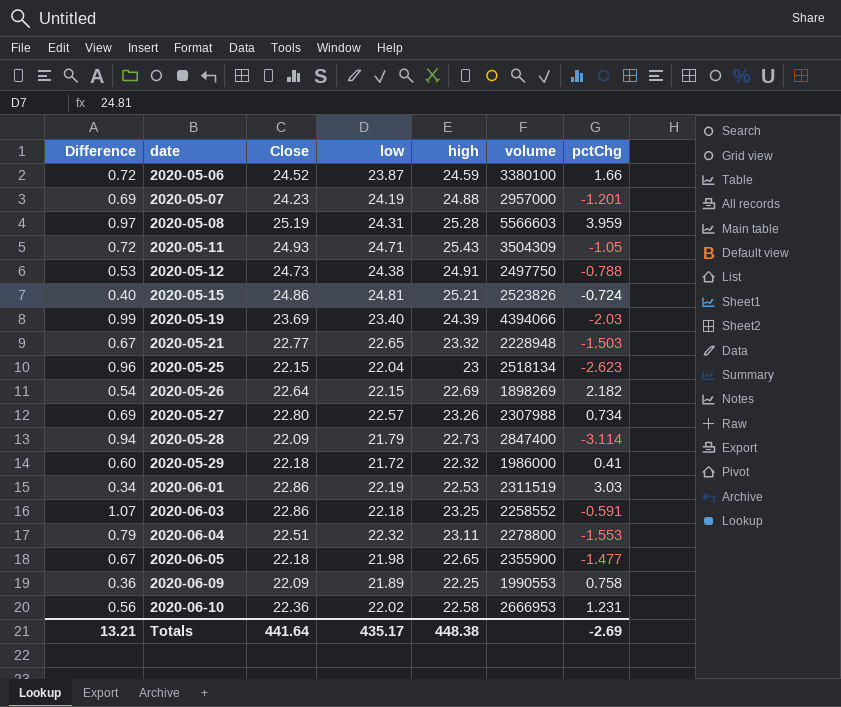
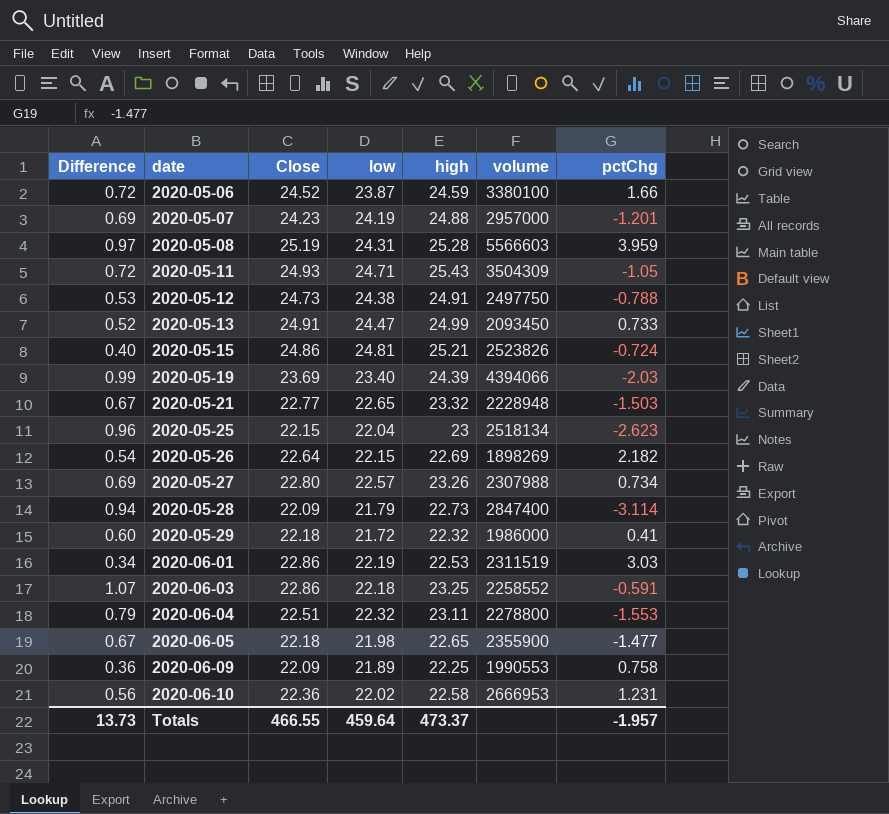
row 2020-05-13: none -> 0.52 | 24.91 | 24.47 | 24.99 | 2093450 | 0.733
Totals | Difference: 13.21 -> 13.73
Totals | Close: 441.64 -> 466.55
Totals | low: 435.17 -> 459.64
Totals | high: 448.38 -> 473.37
Totals | pctChg: -2.69 -> -1.957

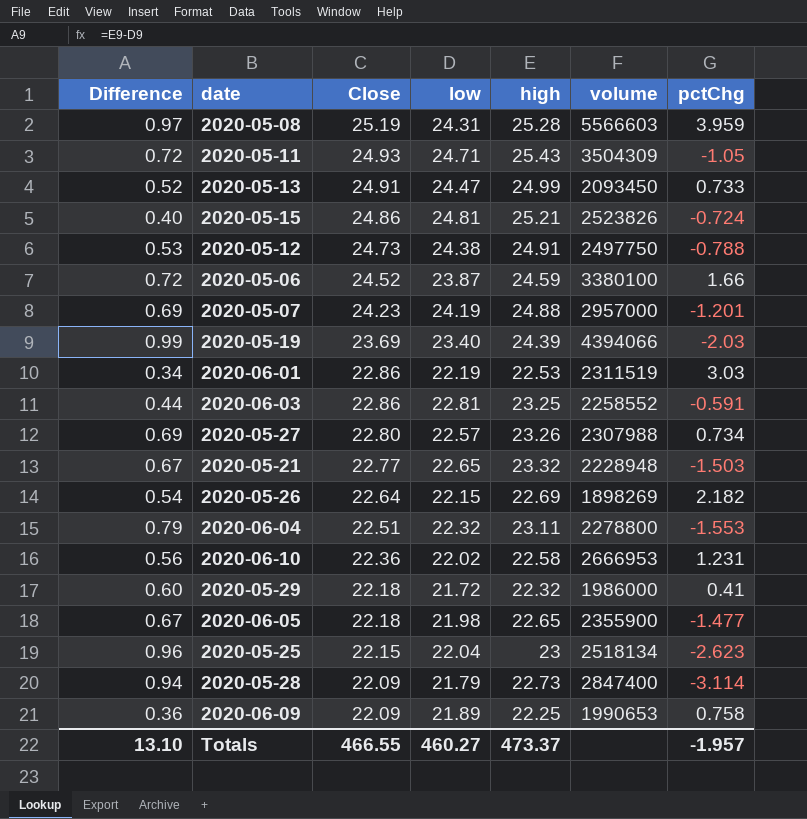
row order: date ascending -> Close descending
2020-06-03 | Difference: 1.07 -> 0.44
2020-06-03 | low: 22.18 -> 22.81
2020-06-09 | volume: 1990553 -> 1990653
Totals | Difference: 13.73 -> 13.10
Totals | low: 459.64 -> 460.27

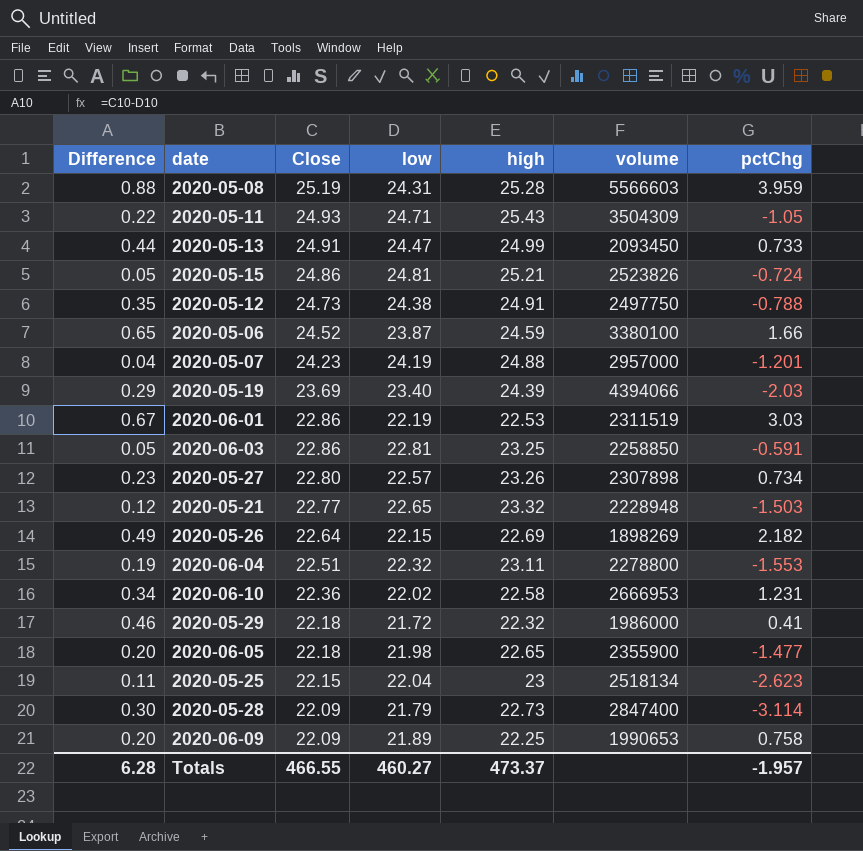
column Difference | formula: [high] - [low] -> [Close] - [low]
2020-06-03 | volume: 2258552 -> 2258850
2020-05-27 | volume: 2307988 -> 2307898
Totals | Difference: 13.10 -> 6.28

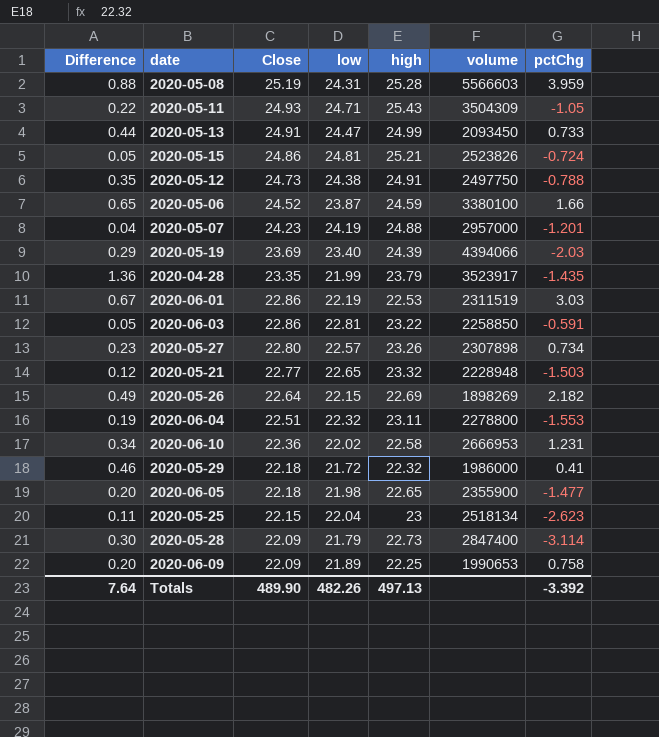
row 2020-04-28: none -> 1.36 | 23.35 | 21.99 | 23.79 | 3523917 | -1.435
2020-06-03 | high: 23.25 -> 23.22
Totals | Difference: 6.28 -> 7.64
Totals | Close: 466.55 -> 489.90
Totals | low: 460.27 -> 482.26
Totals | high: 473.37 -> 497.13
Totals | pctChg: -1.957 -> -3.392

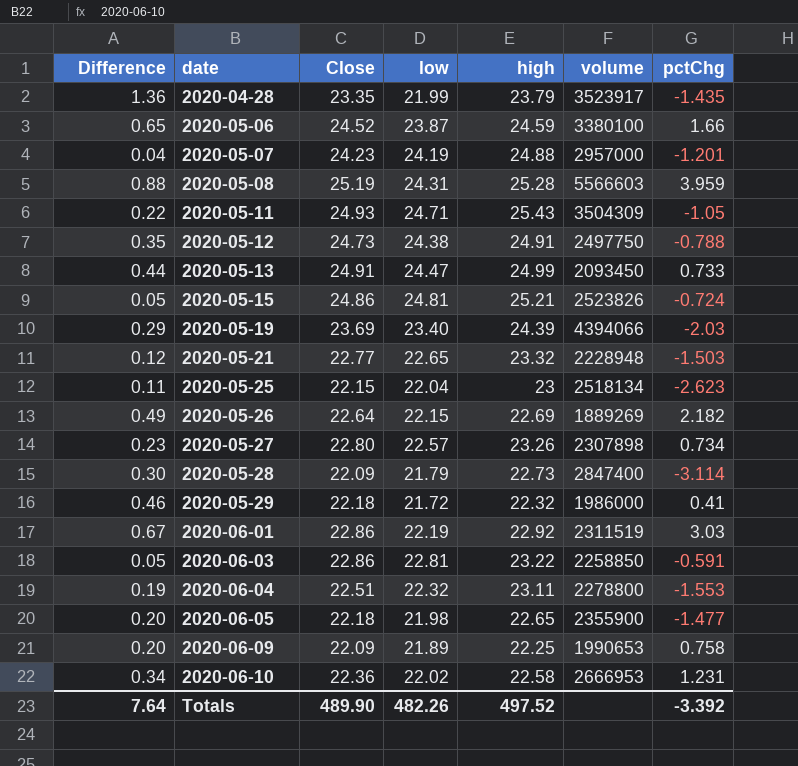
row order: Close descending -> date ascending
2020-05-26 | volume: 1898269 -> 1889269
2020-06-01 | high: 22.53 -> 22.92
Totals | high: 497.13 -> 497.52

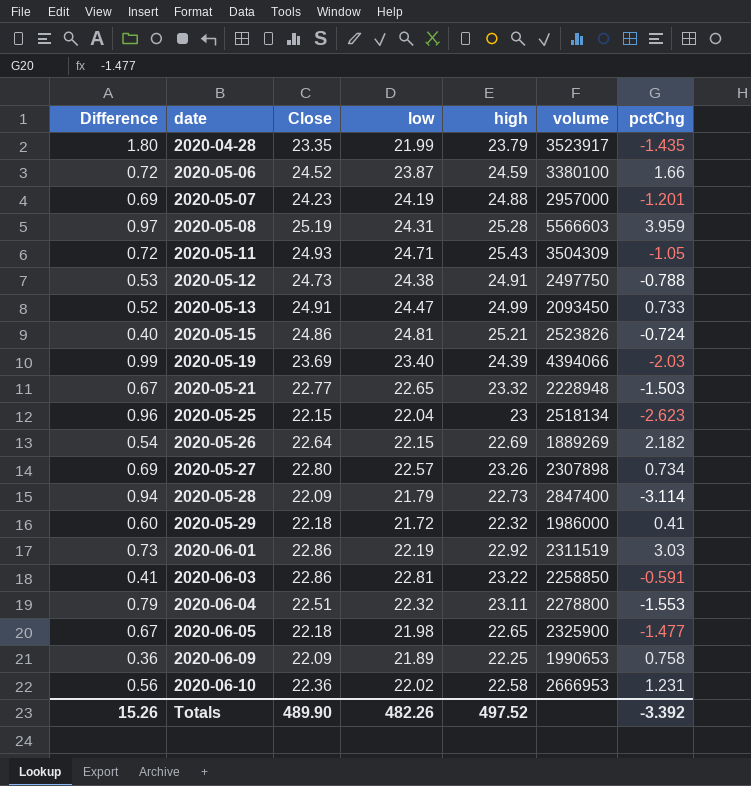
column Difference | formula: [Close] - [low] -> [high] - [low]
2020-06-05 | volume: 2355900 -> 2325900
Totals | Difference: 7.64 -> 15.26

